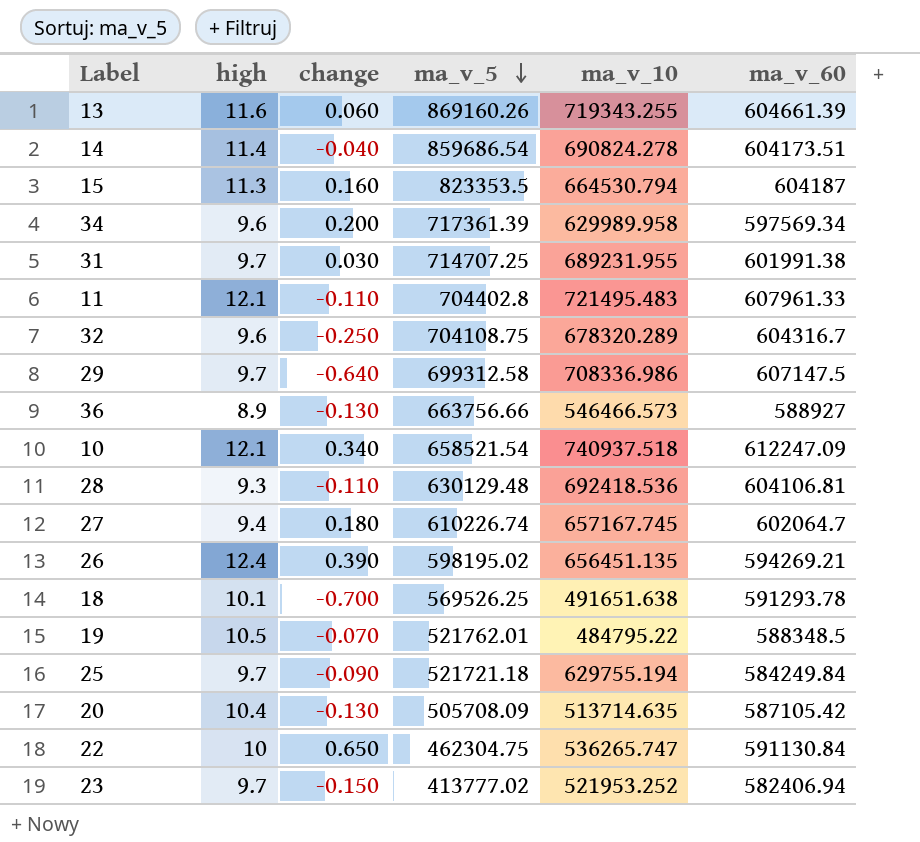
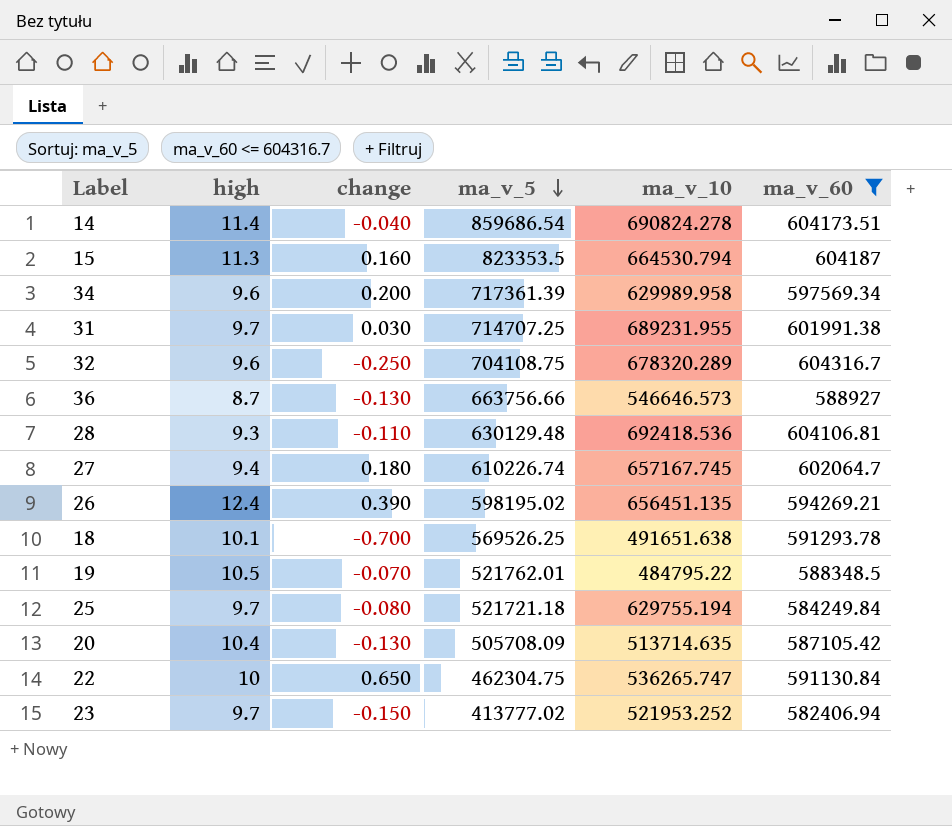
filter: none -> ma_v_60 <= 604316.7
36 | high: 8.9 -> 8.7
36 | ma_v_10: 546466.573 -> 546646.573
25 | change: -0.090 -> -0.080

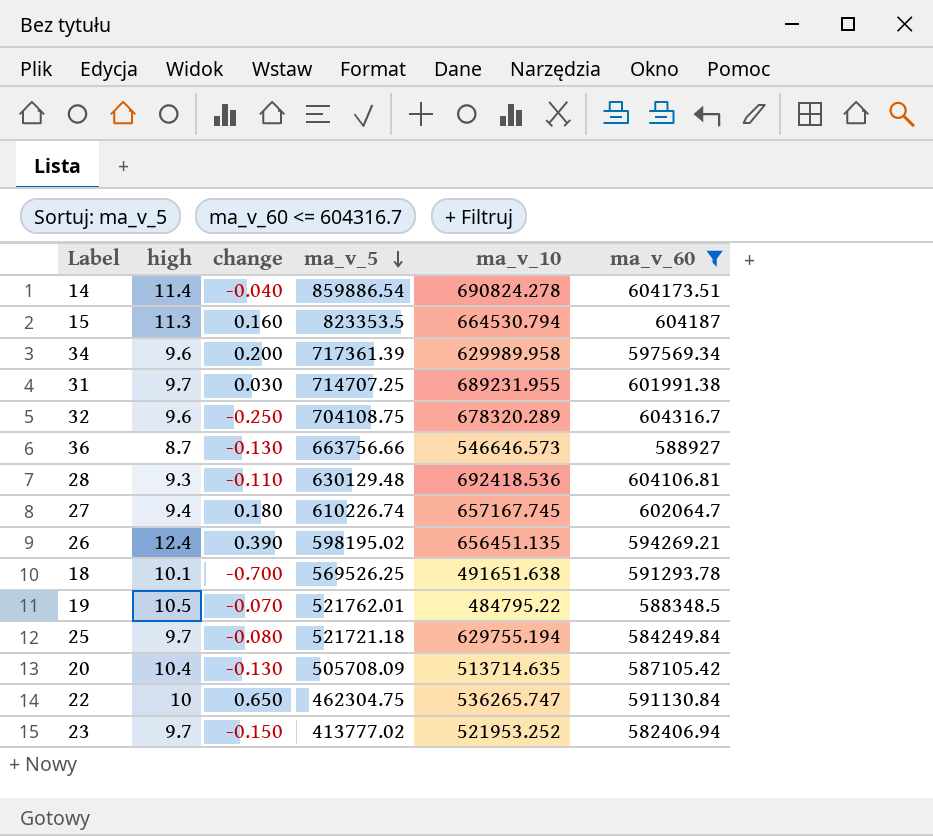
14 | ma_v_5: 859686.54 -> 859886.54

